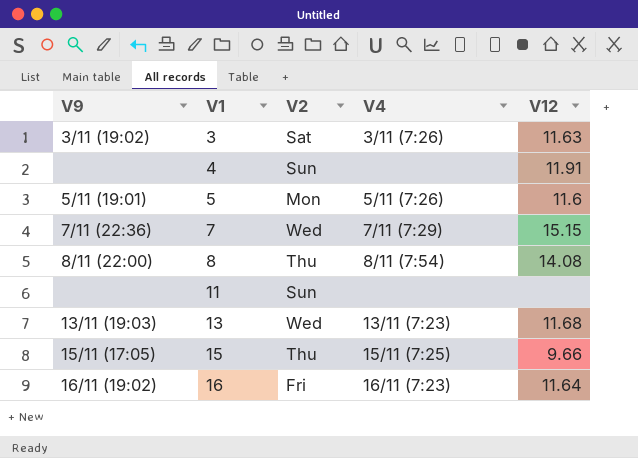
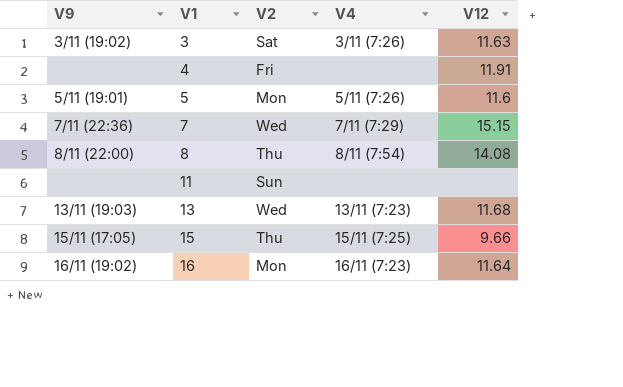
4 | V2: Sun -> Fri
16 | V2: Fri -> Mon

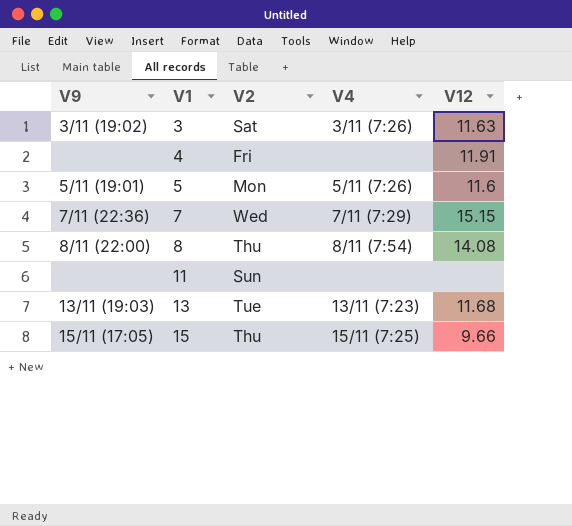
row 16: 16/11 (19:02) | Mon | 16/11 (7:23) | 11.64 -> none
13 | V2: Wed -> Tue

